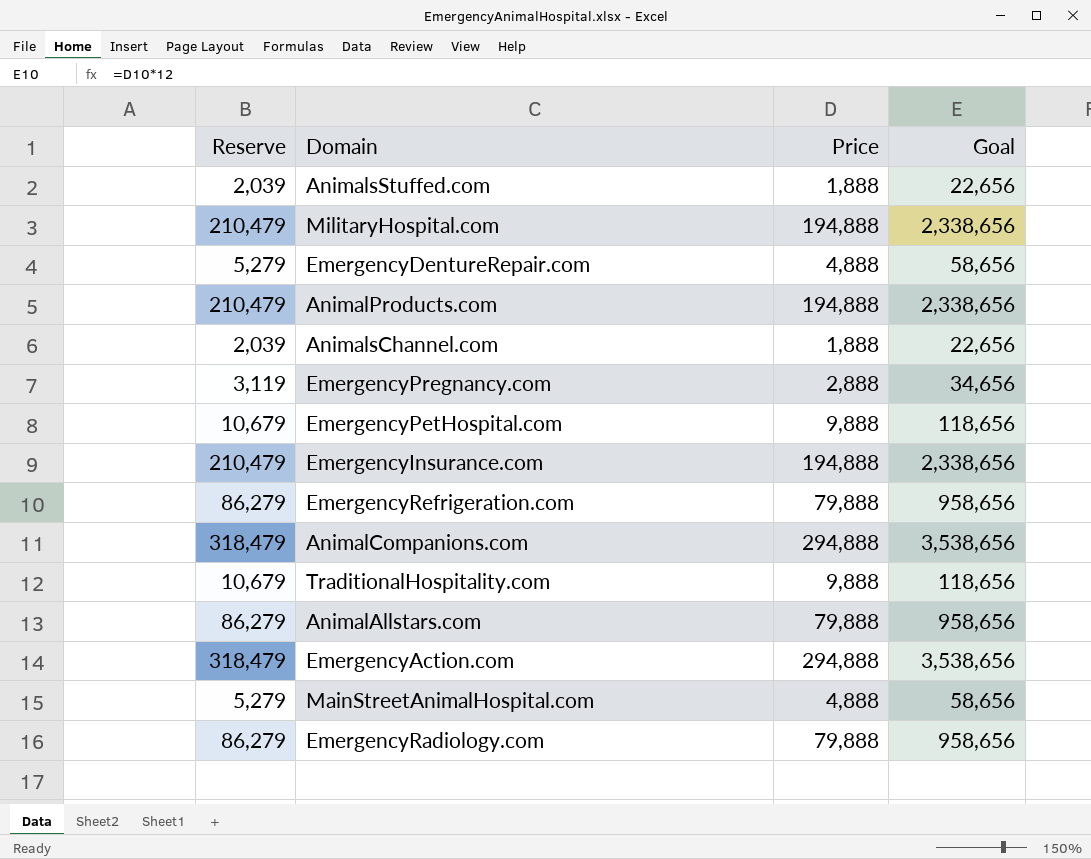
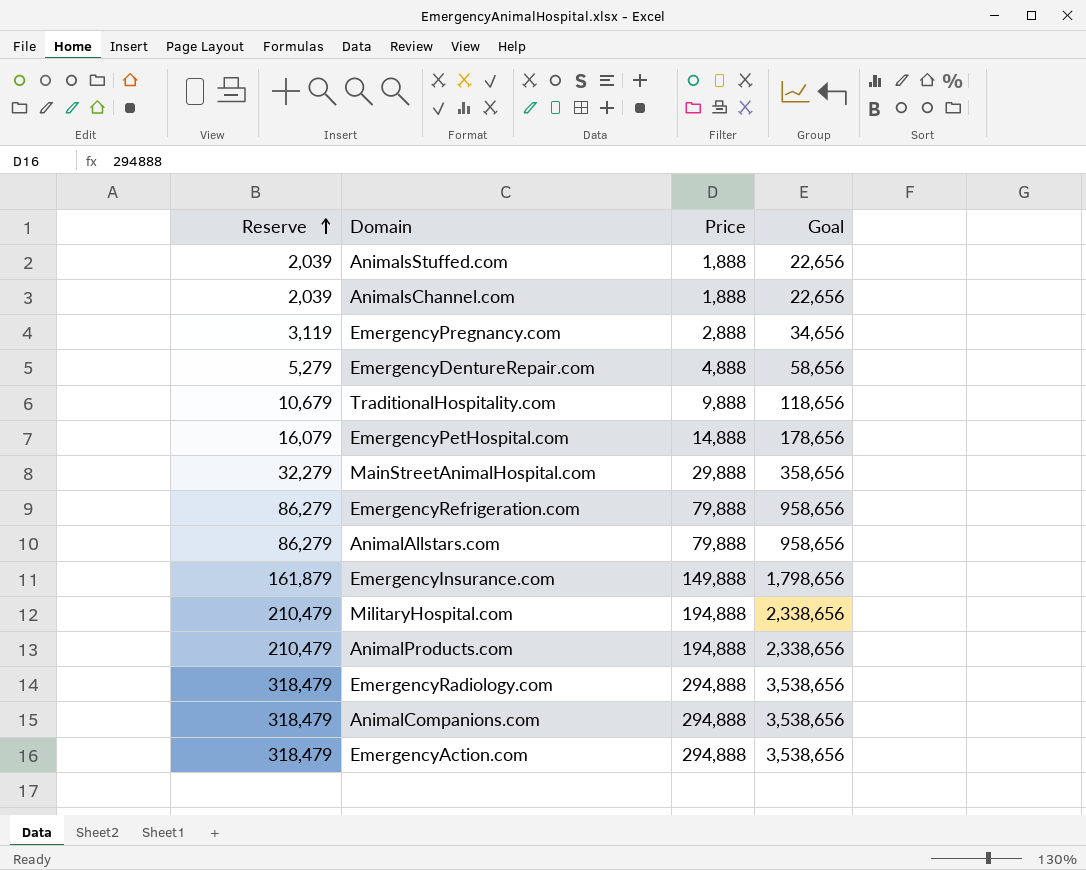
row order: none -> Reserve ascending
EmergencyPetHospital.com | Reserve: 10,679 -> 16,079
EmergencyPetHospital.com | Price: 9,888 -> 14,888
EmergencyPetHospital.com | Goal: 118,656 -> 178,656
MainStreetAnimalHospital.com | Reserve: 5,279 -> 32,279
MainStreetAnimalHospital.com | Price: 4,888 -> 29,888
MainStreetAnimalHospital.com | Goal: 58,656 -> 358,656
EmergencyInsurance.com | Reserve: 210,479 -> 161,879
EmergencyInsurance.com | Price: 194,888 -> 149,888
EmergencyInsurance.com | Goal: 2,338,656 -> 1,798,656
EmergencyRadiology.com | Reserve: 86,279 -> 318,479
EmergencyRadiology.com | Price: 79,888 -> 294,888
EmergencyRadiology.com | Goal: 958,656 -> 3,538,656

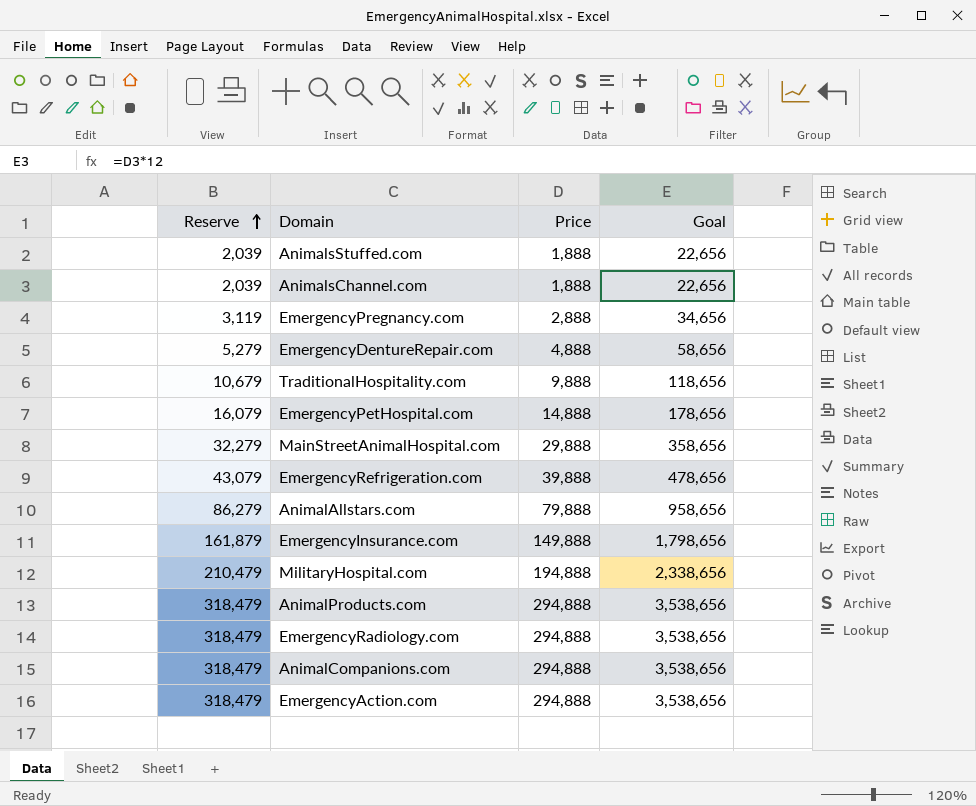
EmergencyRefrigeration.com | Reserve: 86,279 -> 43,079
EmergencyRefrigeration.com | Price: 79,888 -> 39,888
EmergencyRefrigeration.com | Goal: 958,656 -> 478,656
AnimalProducts.com | Reserve: 210,479 -> 318,479
AnimalProducts.com | Price: 194,888 -> 294,888
AnimalProducts.com | Goal: 2,338,656 -> 3,538,656

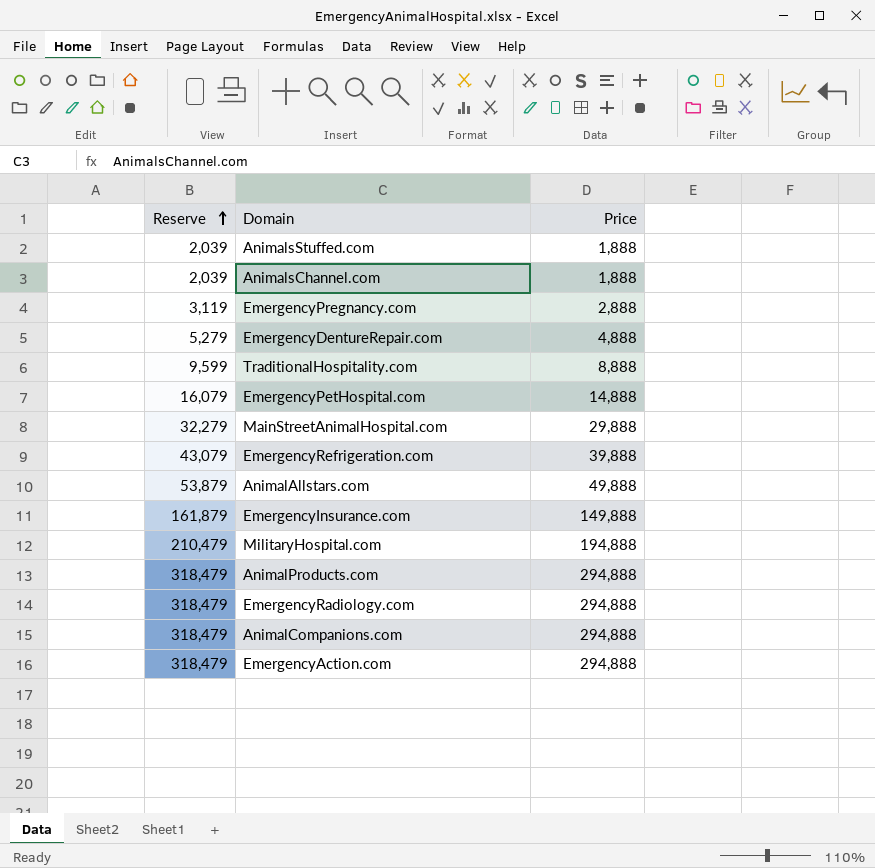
column Goal | formula: [Price] * 12 -> none
TraditionalHospitality.com | Reserve: 10,679 -> 9,599
TraditionalHospitality.com | Price: 9,888 -> 8,888
AnimalAllstars.com | Reserve: 86,279 -> 53,879
AnimalAllstars.com | Price: 79,888 -> 49,888

